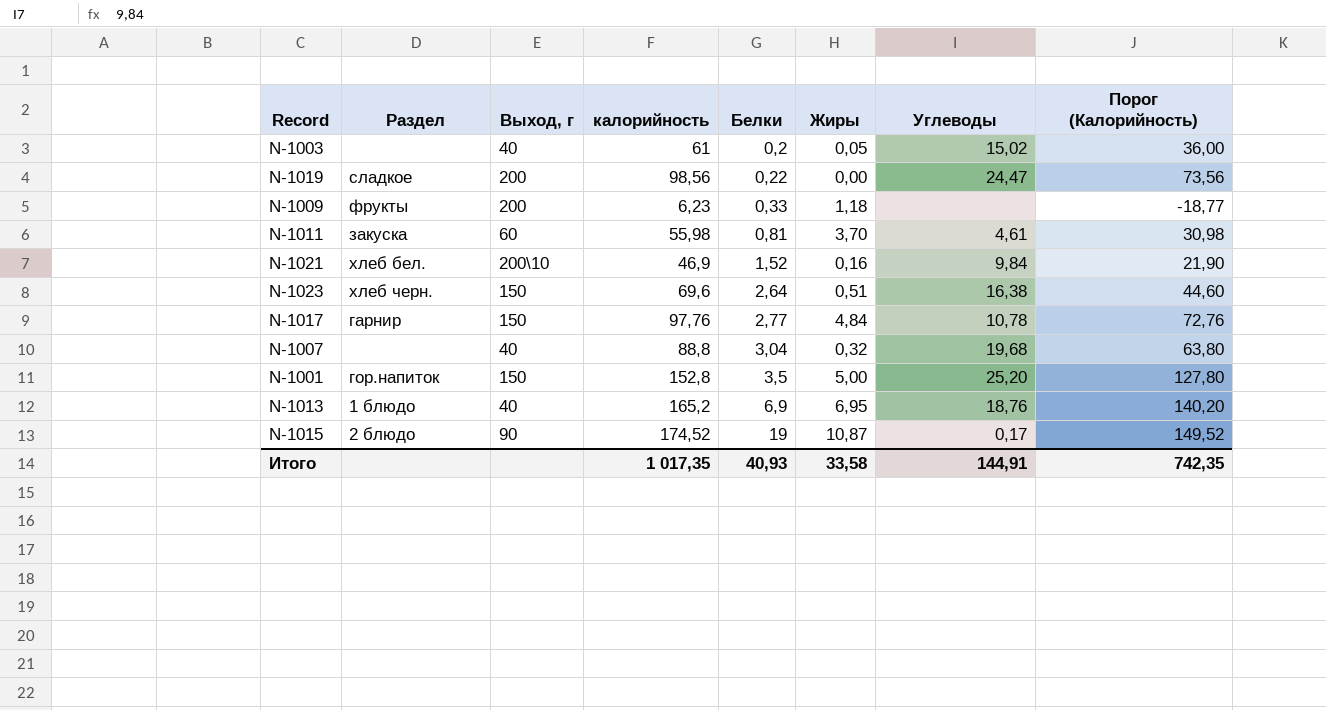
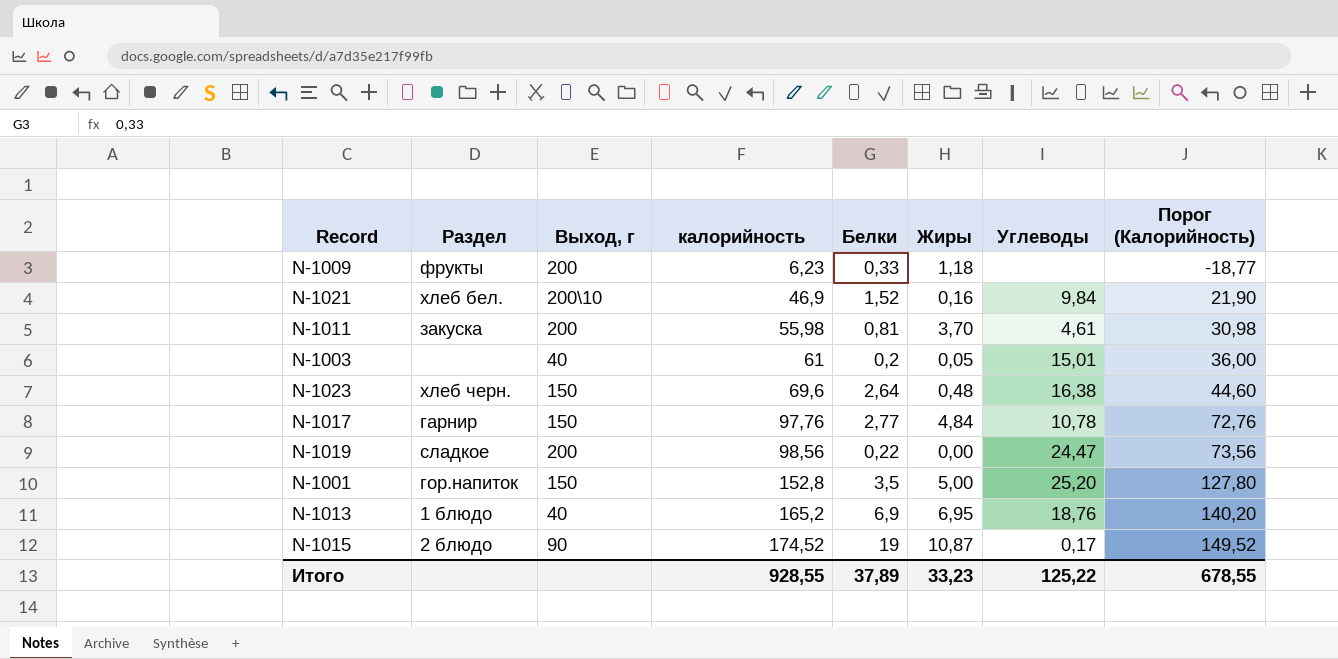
row order: Белки ascending -> калорийность ascending
row N-1007: none | 40 | 88,8 | 3,04 | 0,32 | 19,68 | 63,80 -> none
N-1011 | Выход, г: 60 -> 200
N-1003 | Углеводы: 15,02 -> 15,01
N-1023 | Жиры: 0,51 -> 0,48
Итого | калорийность: 1 017,35 -> 928,55
Итого | Белки: 40,93 -> 37,89
Итого | Жиры: 33,58 -> 33,23
Итого | Углеводы: 144,91 -> 125,22
Итого | Порог (Калорийность): 742,35 -> 678,55

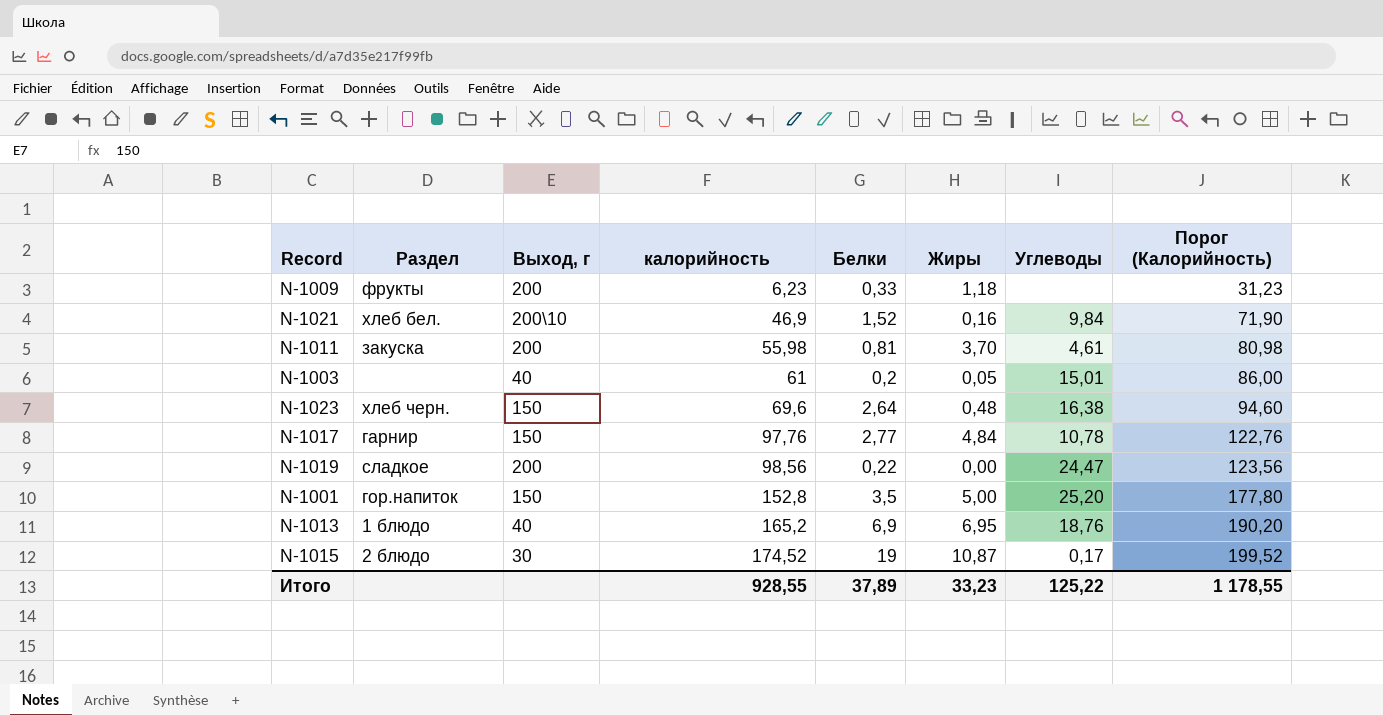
column Порог (Калорийность) | formula: [калорийность] - 25 -> [калорийность] + 25
N-1015 | Выход, г: 90 -> 30
Итого | Порог (Калорийность): 678,55 -> 1 178,55

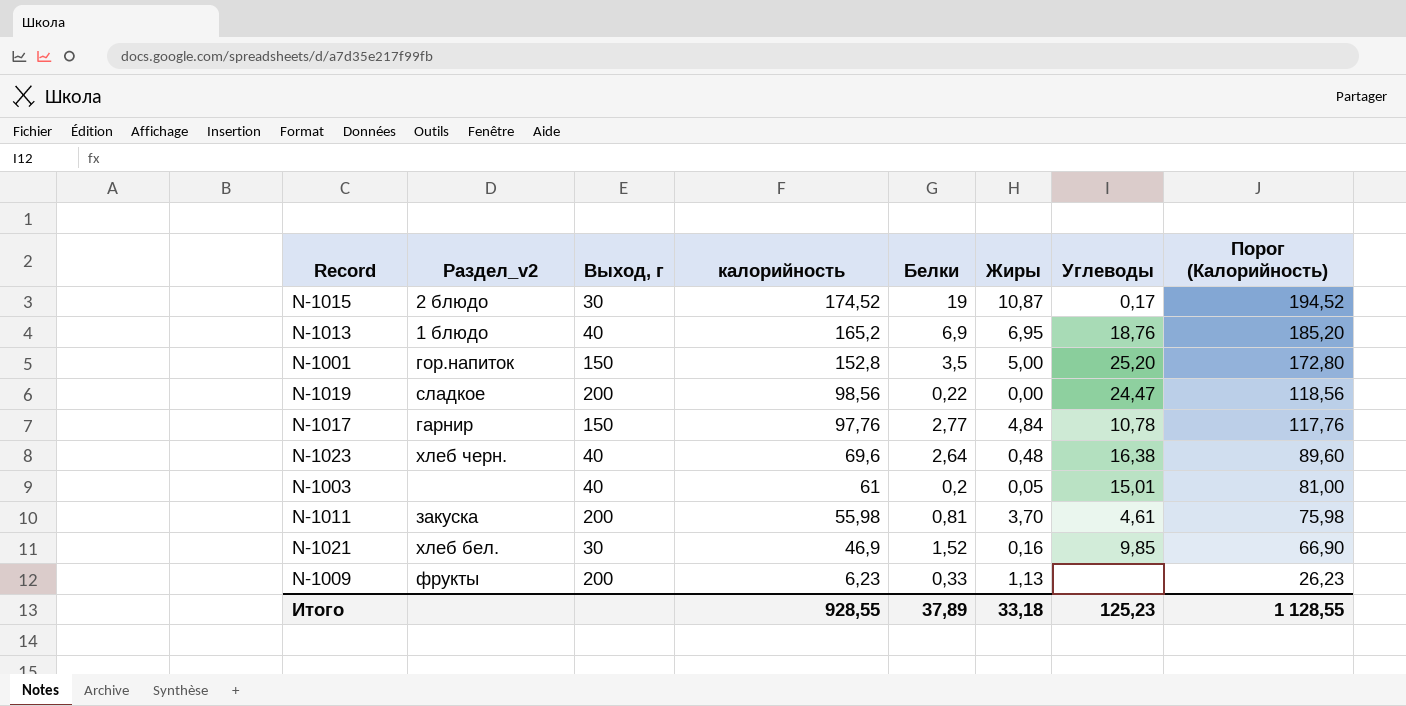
row order: калорийность ascending -> калорийность descending
column name: Раздел -> Раздел_v2
column Порог (Калорийность) | formula: [калорийность] + 25 -> [калорийность] + 20
N-1023 | Выход, г: 150 -> 40
N-1021 | Выход, г: 200\10 -> 30
N-1021 | Углеводы: 9,84 -> 9,85
N-1009 | Жиры: 1,18 -> 1,13
Итого | Жиры: 33,23 -> 33,18
Итого | Углеводы: 125,22 -> 125,23
Итого | Порог (Калорийность): 1 178,55 -> 1 128,55

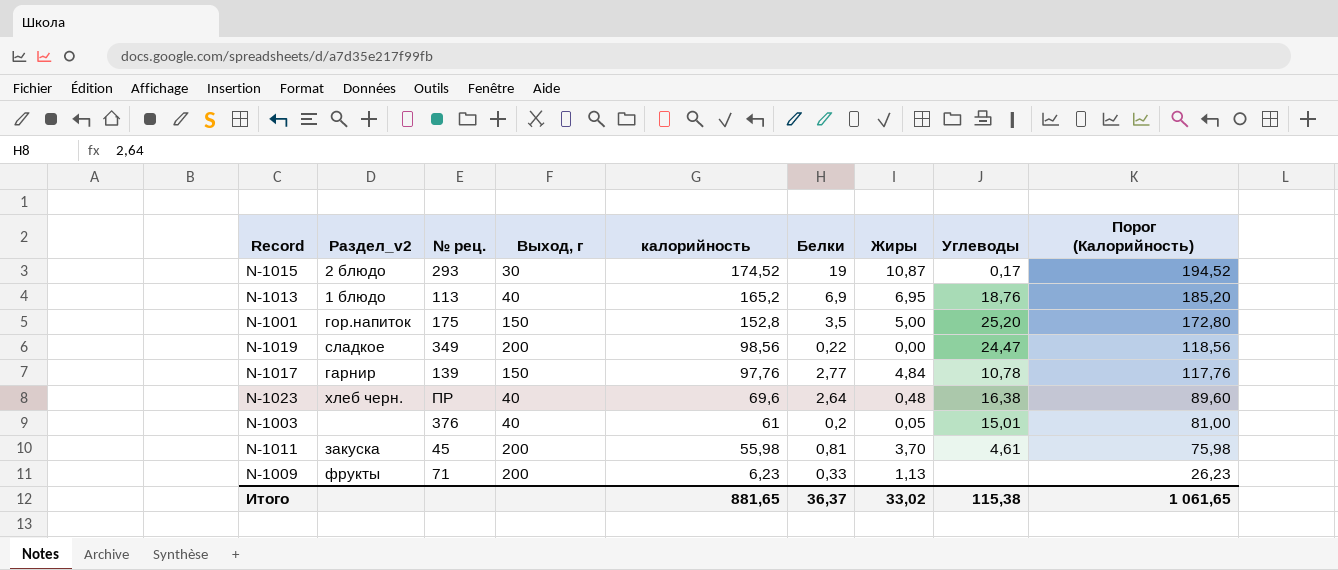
column № рец. | position: none -> 3
row N-1021: хлеб бел. | 30 | 46,9 | 1,52 | 0,16 | 9,85 | 66,90 -> none
Итого | калорийность: 928,55 -> 881,65
Итого | Белки: 37,89 -> 36,37
Итого | Жиры: 33,18 -> 33,02
Итого | Углеводы: 125,23 -> 115,38
Итого | Порог (Калорийность): 1 128,55 -> 1 061,65

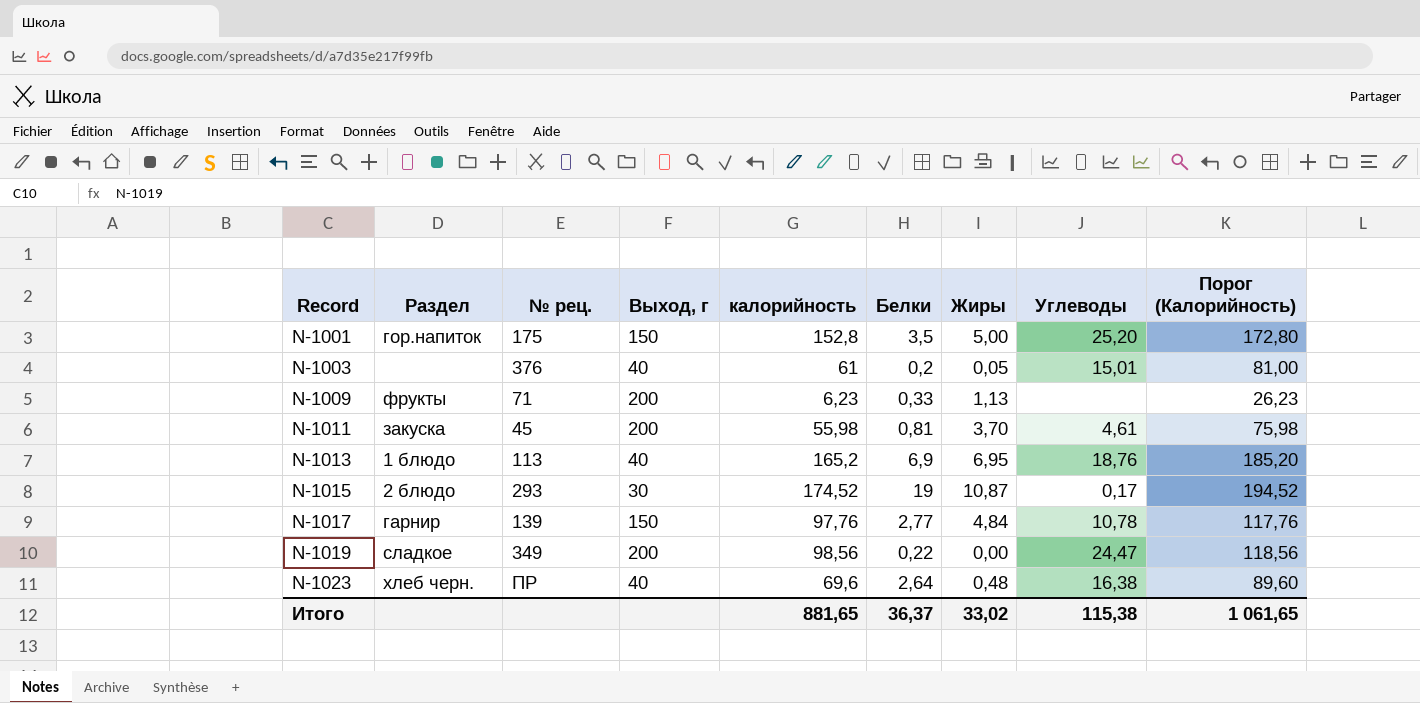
row order: калорийность descending -> Record ascending
column name: Раздел_v2 -> Раздел

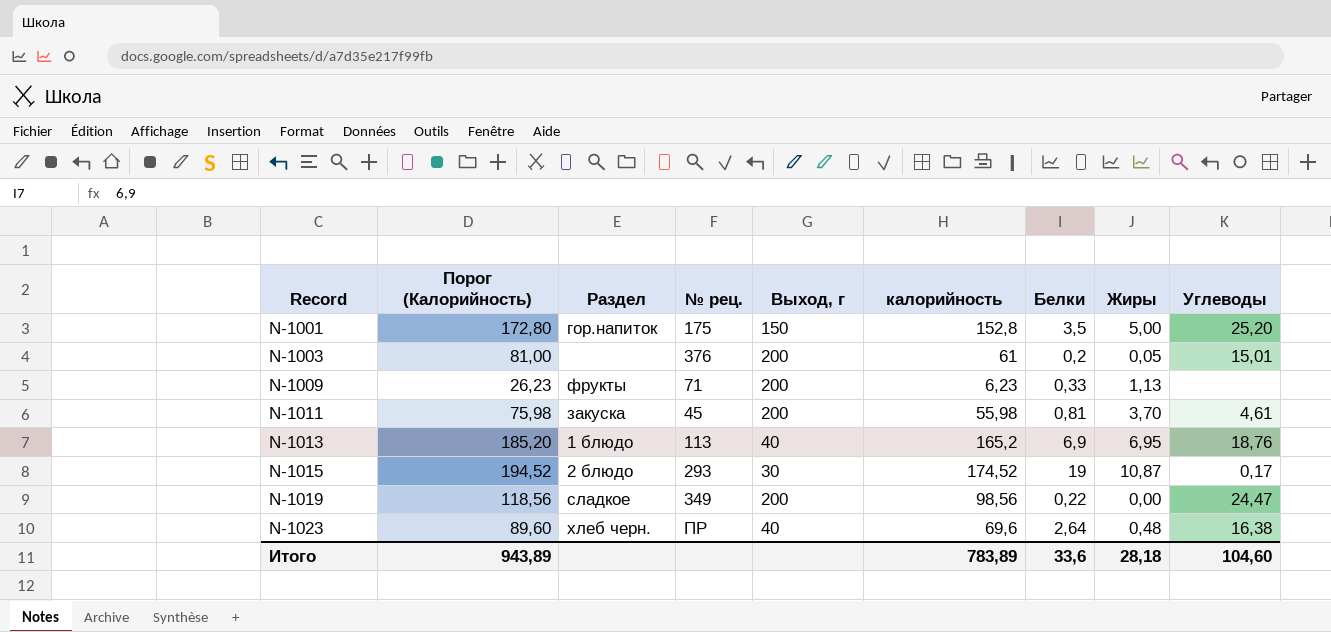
column Порог (Калорийность) | position: 9 -> 2
row N-1017: гарнир | 139 | 150 | 97,76 | 2,77 | 4,84 | 10,78 | 117,76 -> none
N-1003 | Выход, г: 40 -> 200
Итого | Порог (Калорийность): 1 061,65 -> 943,89
Итого | калорийность: 881,65 -> 783,89
Итого | Белки: 36,37 -> 33,6
Итого | Жиры: 33,02 -> 28,18
Итого | Углеводы: 115,38 -> 104,60

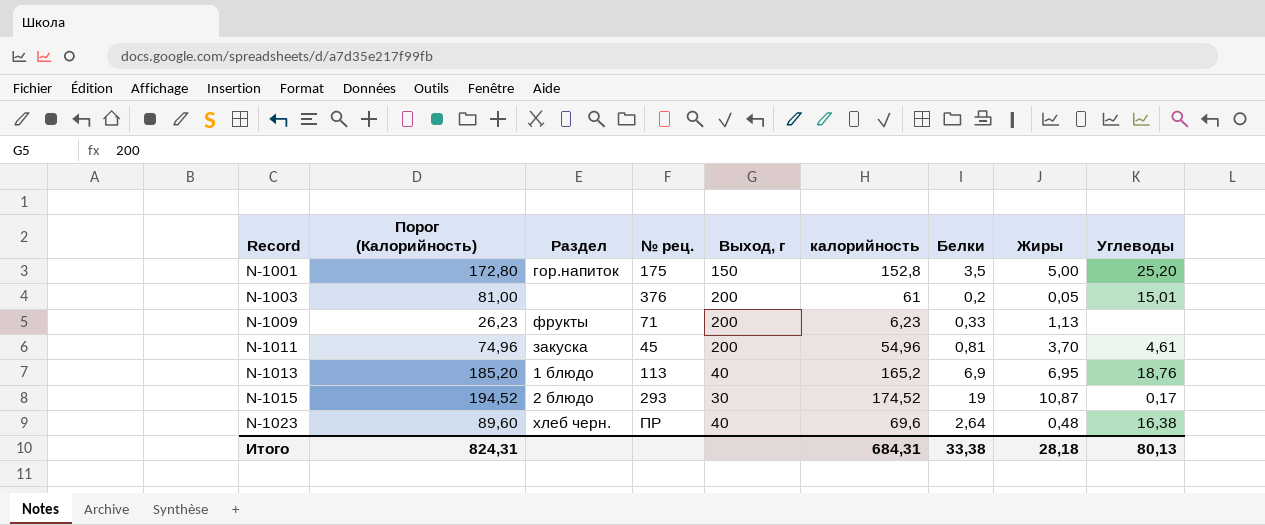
row N-1019: 118,56 | сладкое | 349 | 200 | 98,56 | 0,22 | 0,00 | 24,47 -> none
N-1011 | Порог (Калорийность): 75,98 -> 74,96
N-1011 | калорийность: 55,98 -> 54,96
Итого | Порог (Калорийность): 943,89 -> 824,31
Итого | калорийность: 783,89 -> 684,31
Итого | Белки: 33,6 -> 33,38
Итого | Углеводы: 104,60 -> 80,13

